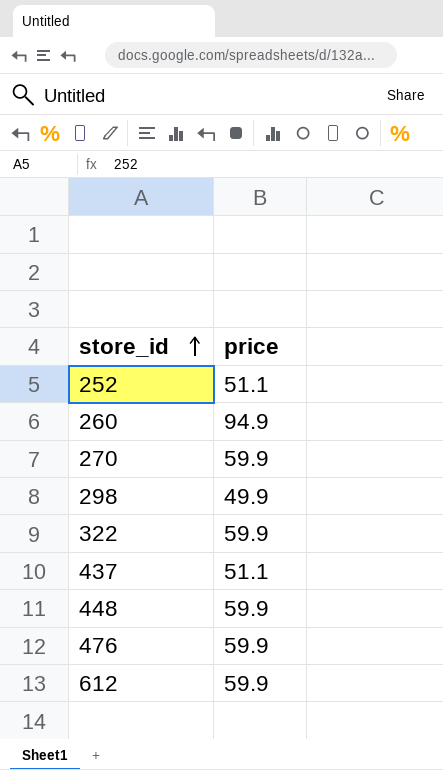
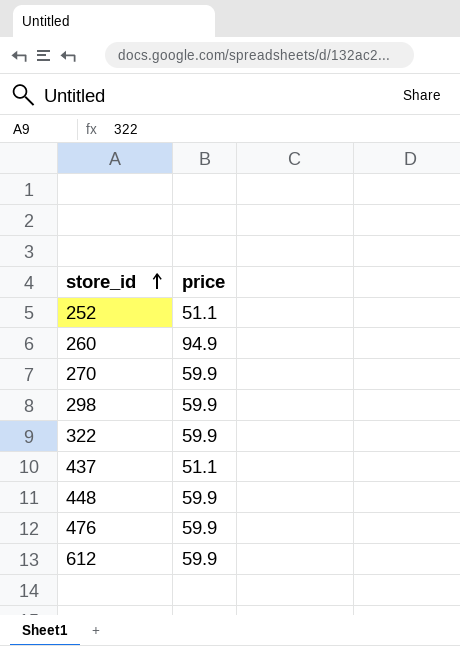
298 | price: 49.9 -> 59.9

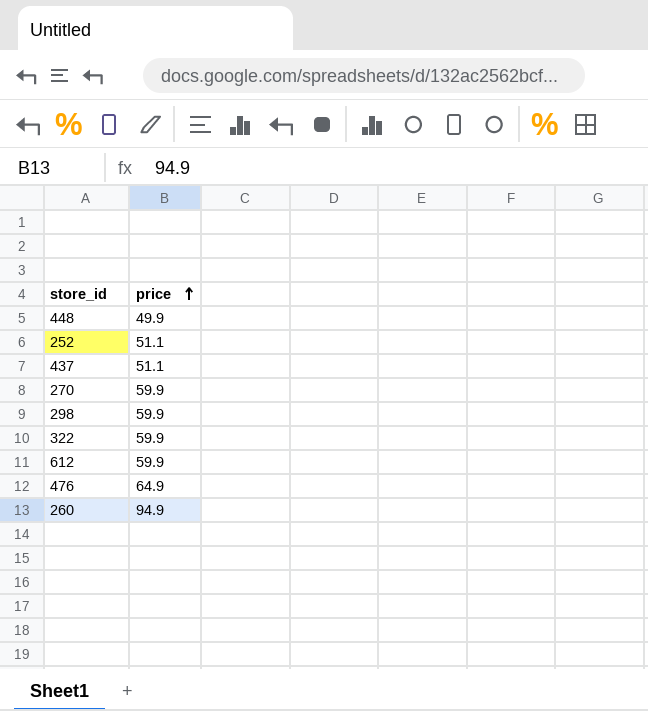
row order: store_id ascending -> price ascending
448 | price: 59.9 -> 49.9
476 | price: 59.9 -> 64.9

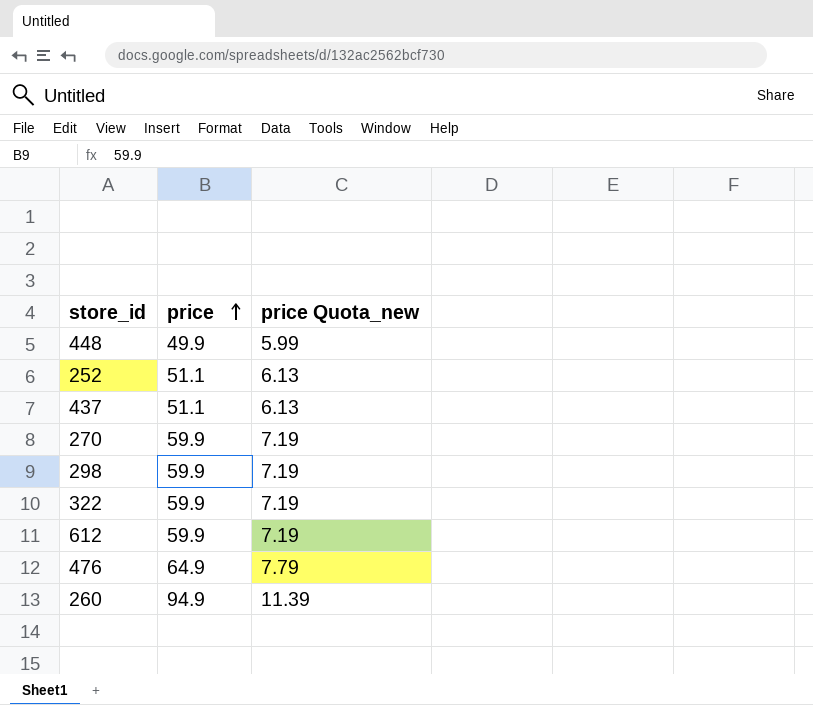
column price Quota_new | formula: none -> [price] * 0.12

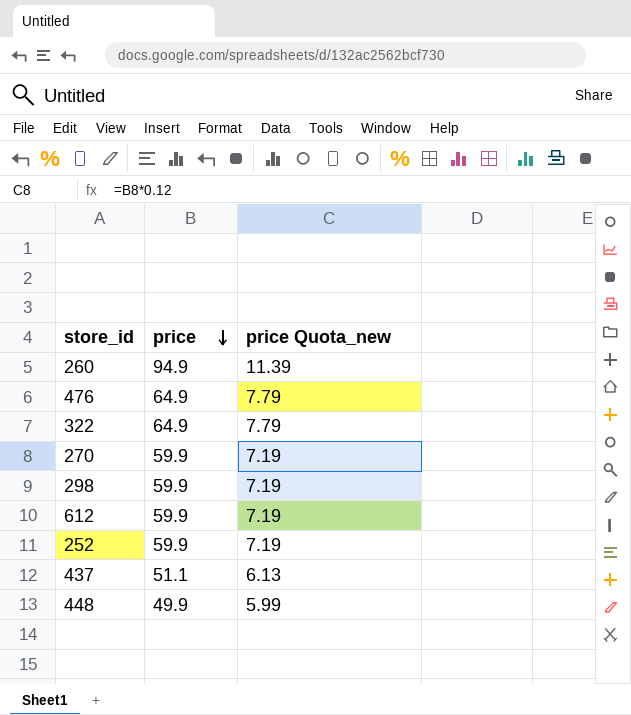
row order: price ascending -> price descending
322 | price: 59.9 -> 64.9
322 | price Quota_new: 7.19 -> 7.79
252 | price: 51.1 -> 59.9
252 | price Quota_new: 6.13 -> 7.19

